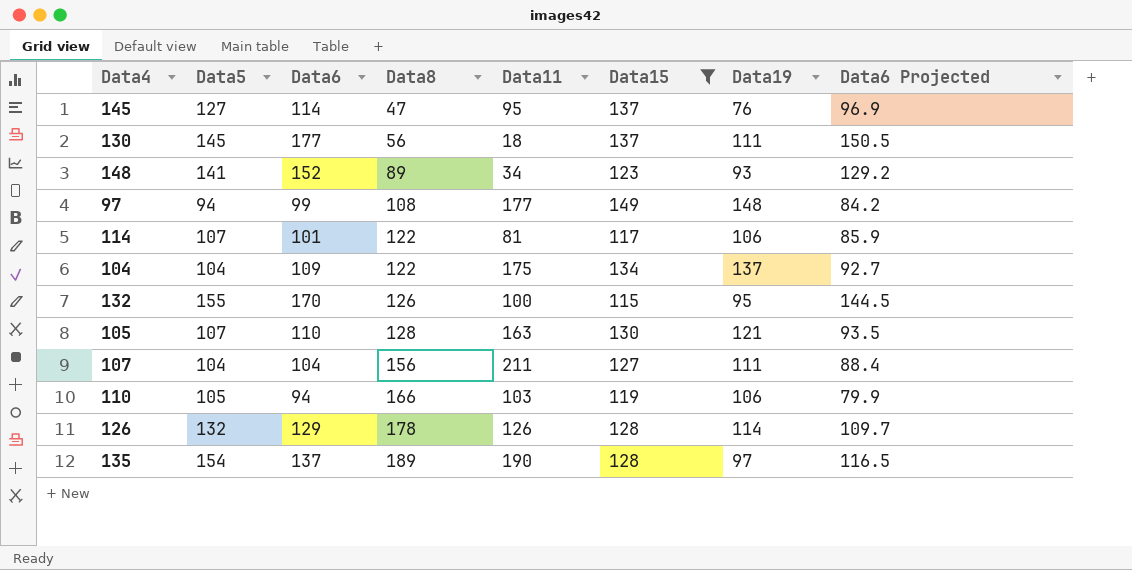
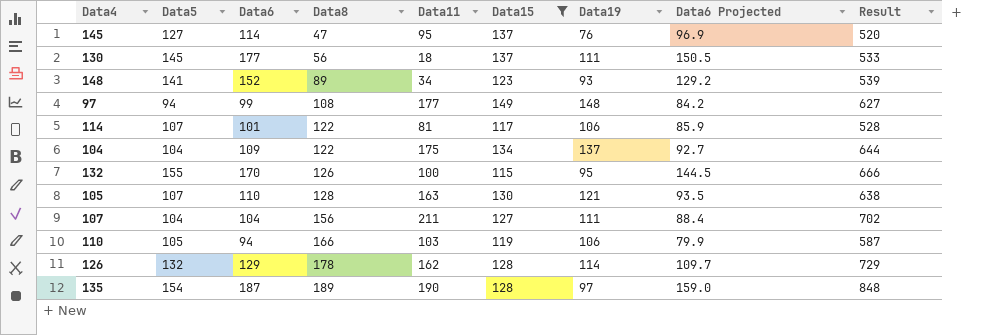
column Result | formula: none -> [Data5] + [Data6] + [Data8] + [Data11] + [Data15]
126 | Data11: 126 -> 162
135 | Data6: 137 -> 187
135 | Data6 Projected: 116.5 -> 159.0

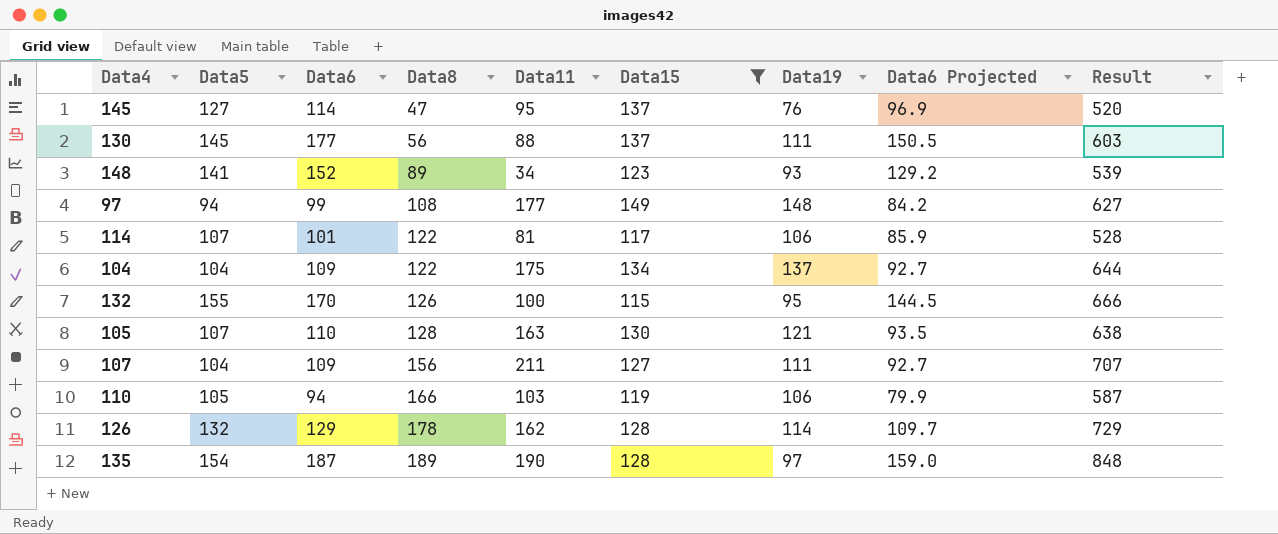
130 | Data11: 18 -> 88
130 | Result: 533 -> 603
107 | Data6: 104 -> 109
107 | Data6 Projected: 88.4 -> 92.7
107 | Result: 702 -> 707

